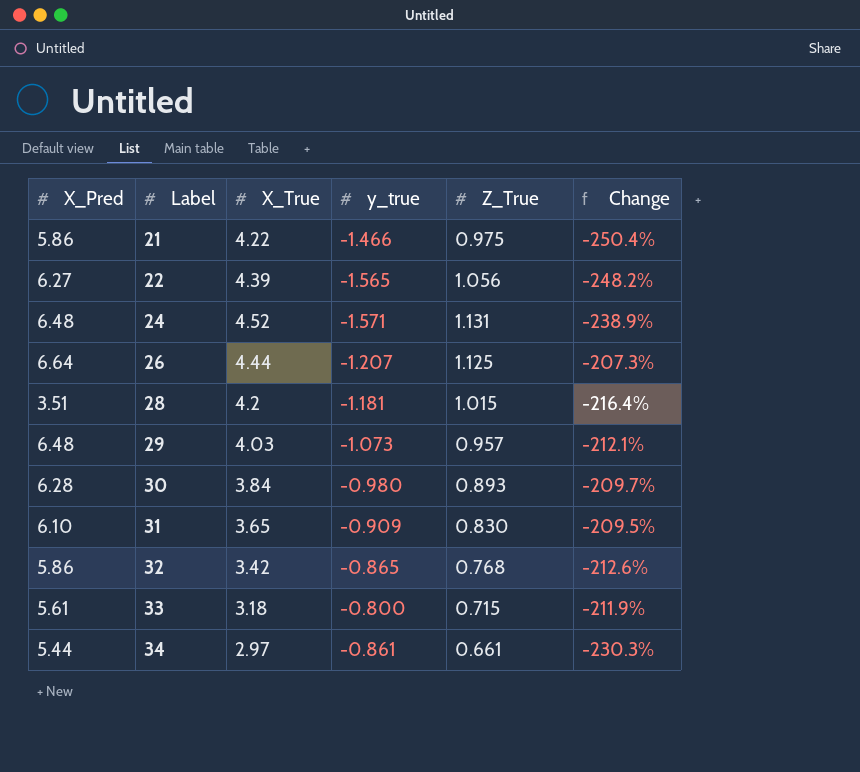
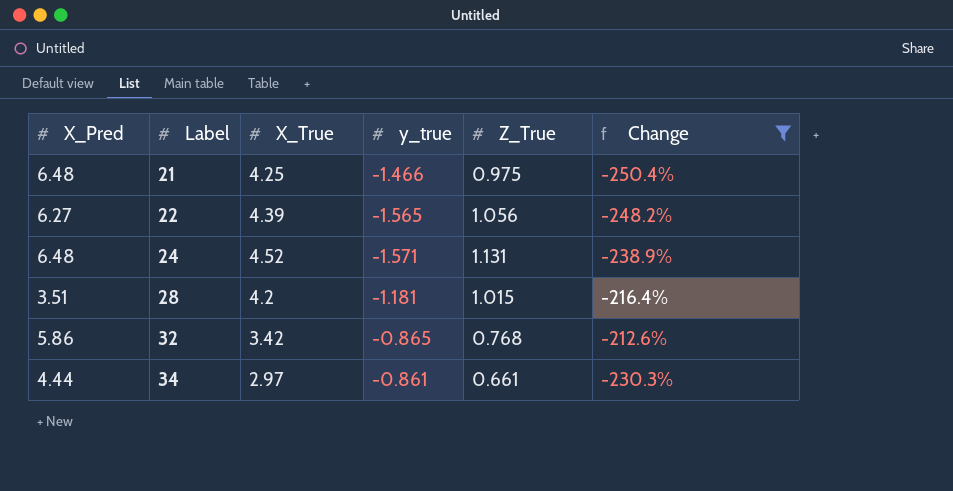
filter: none -> Change <= -212.6%
21 | X_Pred: 5.86 -> 6.48
21 | X_True: 4.22 -> 4.25
34 | X_Pred: 5.44 -> 4.44

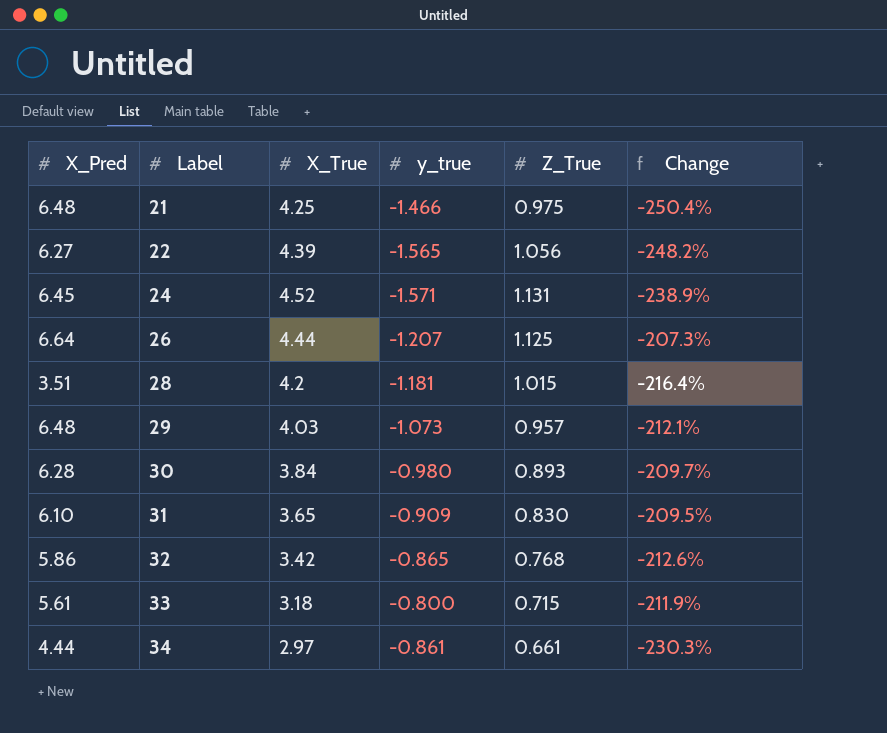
filter: Change <= -212.6% -> none
24 | X_Pred: 6.48 -> 6.45

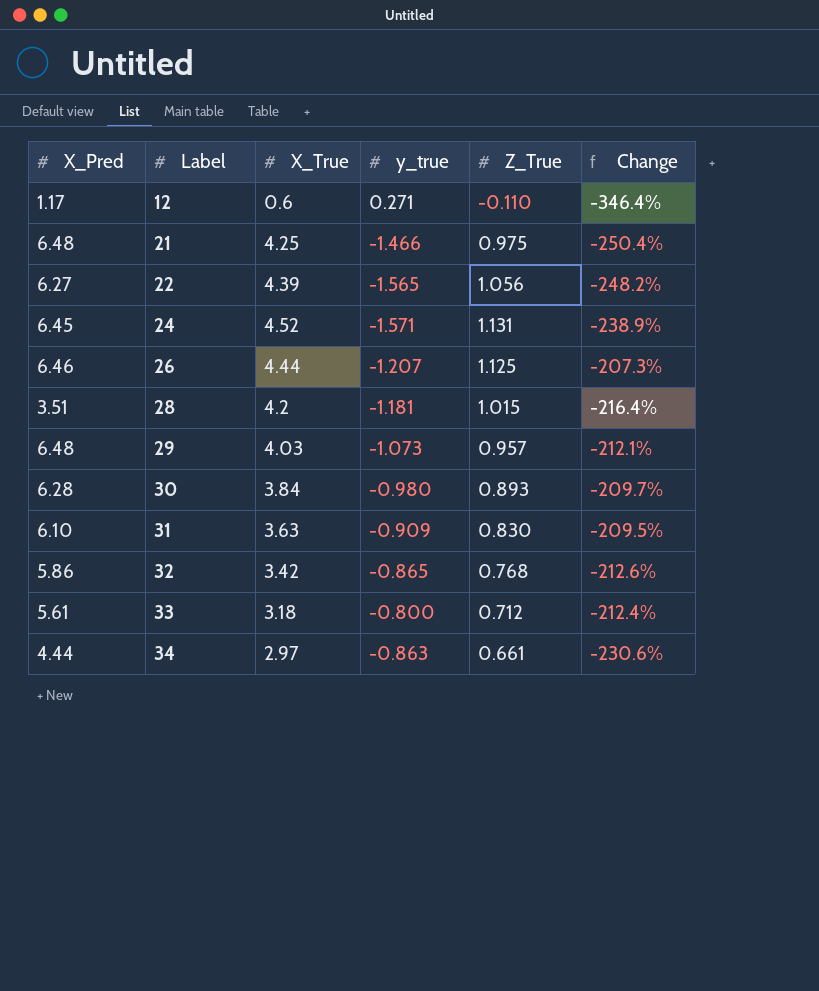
row 12: none -> 1.17 | 0.6 | 0.271 | -0.110 | -346.4%
26 | X_Pred: 6.64 -> 6.46
31 | X_True: 3.65 -> 3.63
33 | Z_True: 0.715 -> 0.712
33 | Change: -211.9% -> -212.4%
34 | y_true: -0.861 -> -0.863
34 | Change: -230.3% -> -230.6%

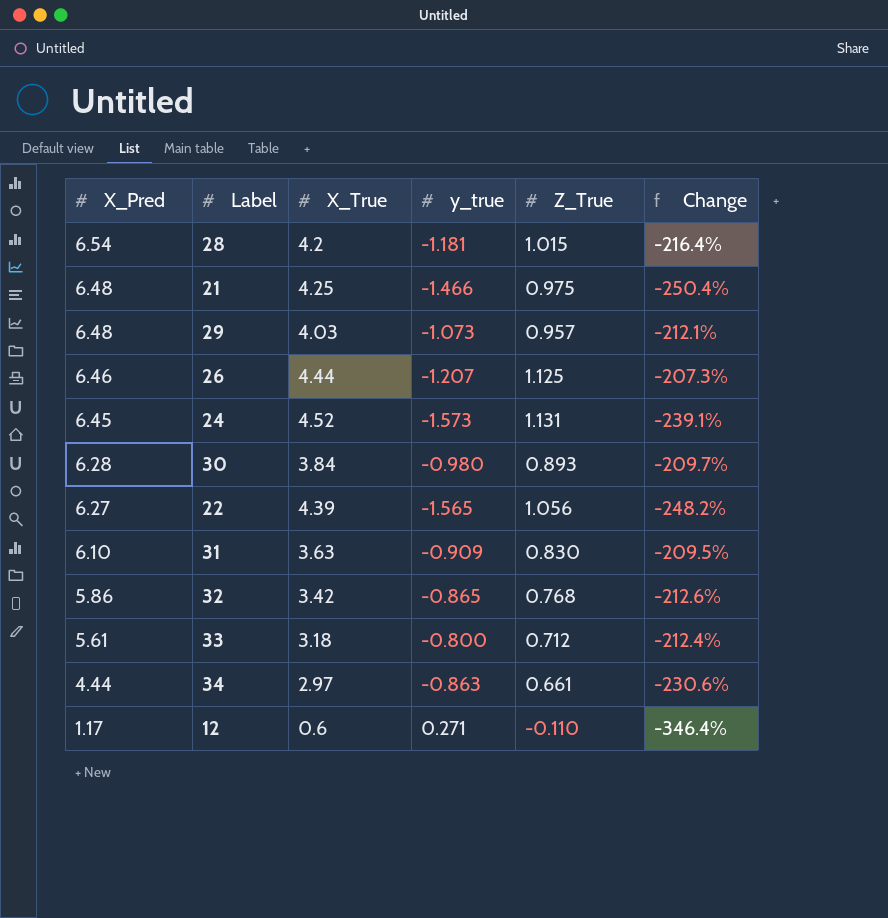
row order: Label ascending -> X_Pred descending
28 | X_Pred: 3.51 -> 6.54
24 | y_true: -1.571 -> -1.573
24 | Change: -238.9% -> -239.1%

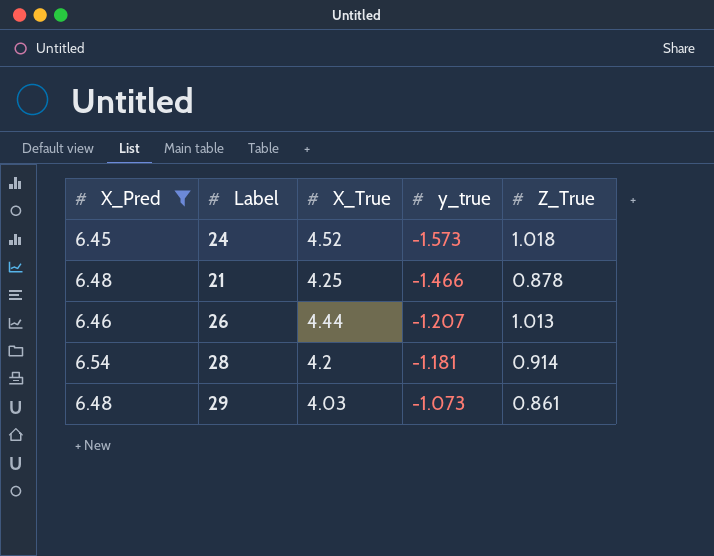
filter: none -> X_Pred >= 6.45
row order: X_Pred descending -> y_true ascending
column Change | formula: ([y_true] - [Z_True]) / [Z_True] -> none
24 | Z_True: 1.131 -> 1.018
21 | Z_True: 0.975 -> 0.878
26 | Z_True: 1.125 -> 1.013
28 | Z_True: 1.015 -> 0.914
29 | Z_True: 0.957 -> 0.861

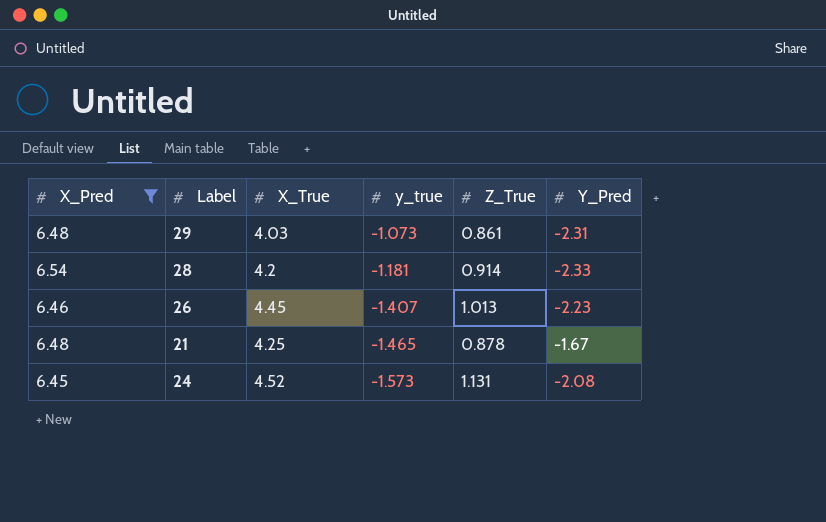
row order: y_true ascending -> y_true descending
column Y_Pred | position: none -> 6
26 | X_True: 4.44 -> 4.45
26 | y_true: -1.207 -> -1.407
21 | y_true: -1.466 -> -1.465
24 | Z_True: 1.018 -> 1.131

